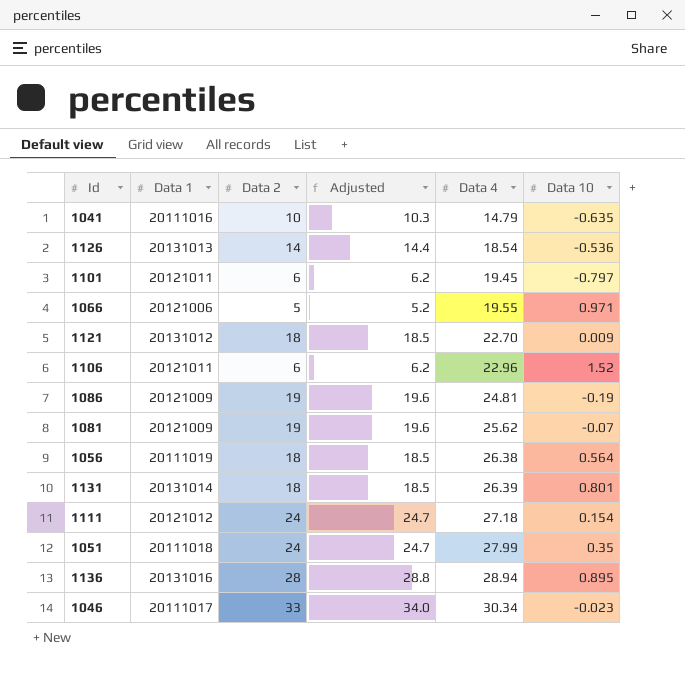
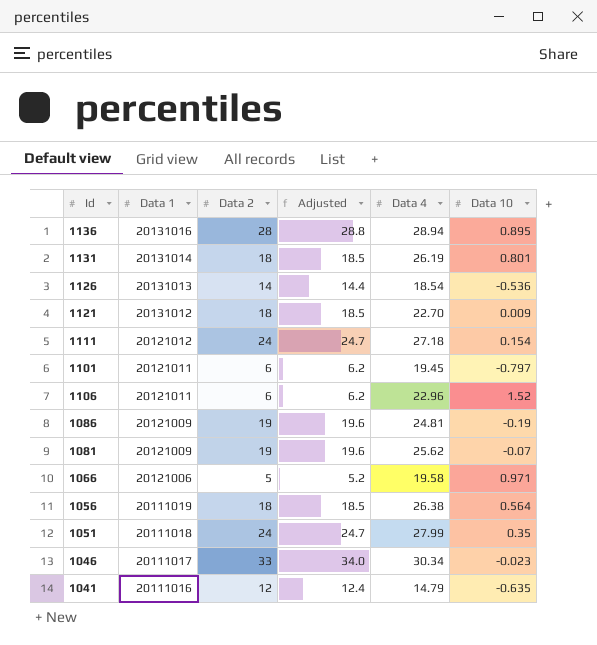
row order: Data 4 ascending -> Data 1 descending
1131 | Data 4: 26.39 -> 26.19
1066 | Data 4: 19.55 -> 19.58
1041 | Data 2: 10 -> 12
1041 | Adjusted: 10.3 -> 12.4

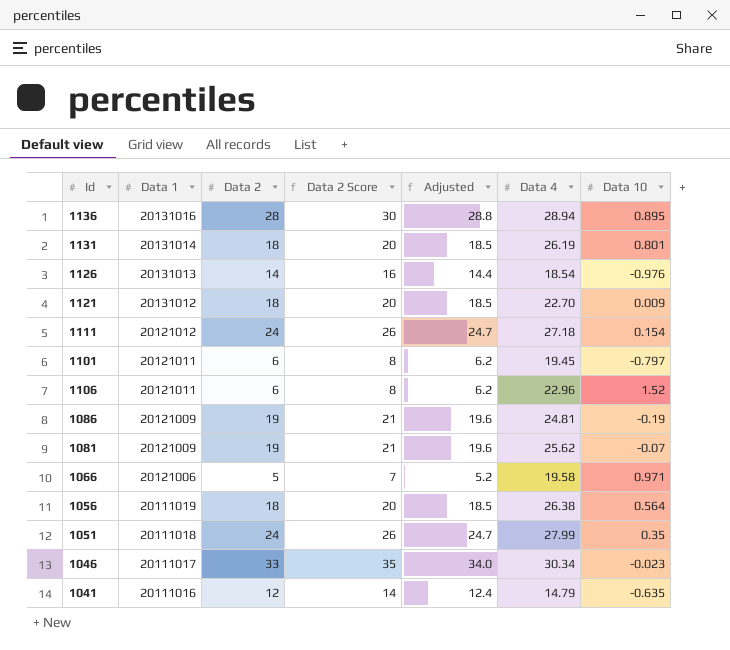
column Data 2 Score | formula: none -> [Data 2] + 2
1126 | Data 10: -0.536 -> -0.976

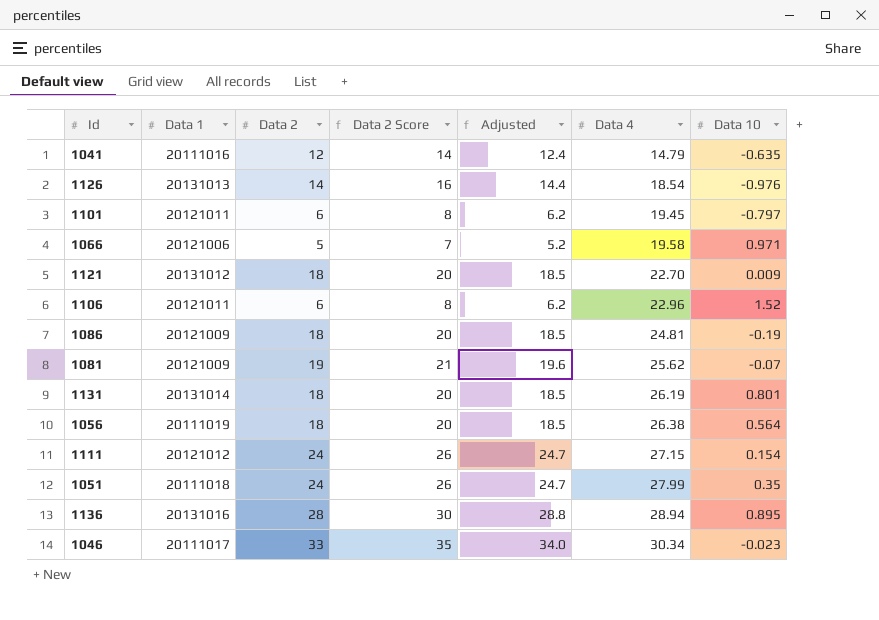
row order: Data 1 descending -> Data 4 ascending
1086 | Data 2: 19 -> 18
1086 | Data 2 Score: 21 -> 20
1086 | Adjusted: 19.6 -> 18.5
1111 | Data 4: 27.18 -> 27.15

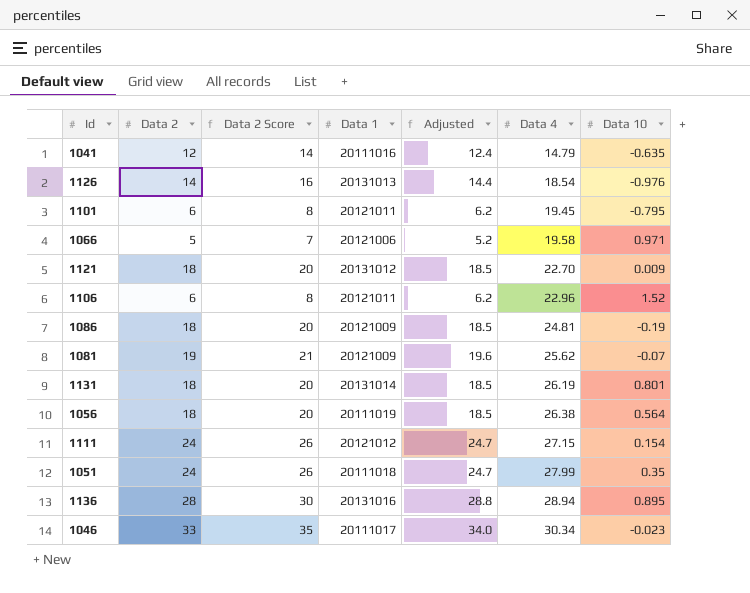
column Data 1 | position: 2 -> 4
1101 | Data 10: -0.797 -> -0.795

